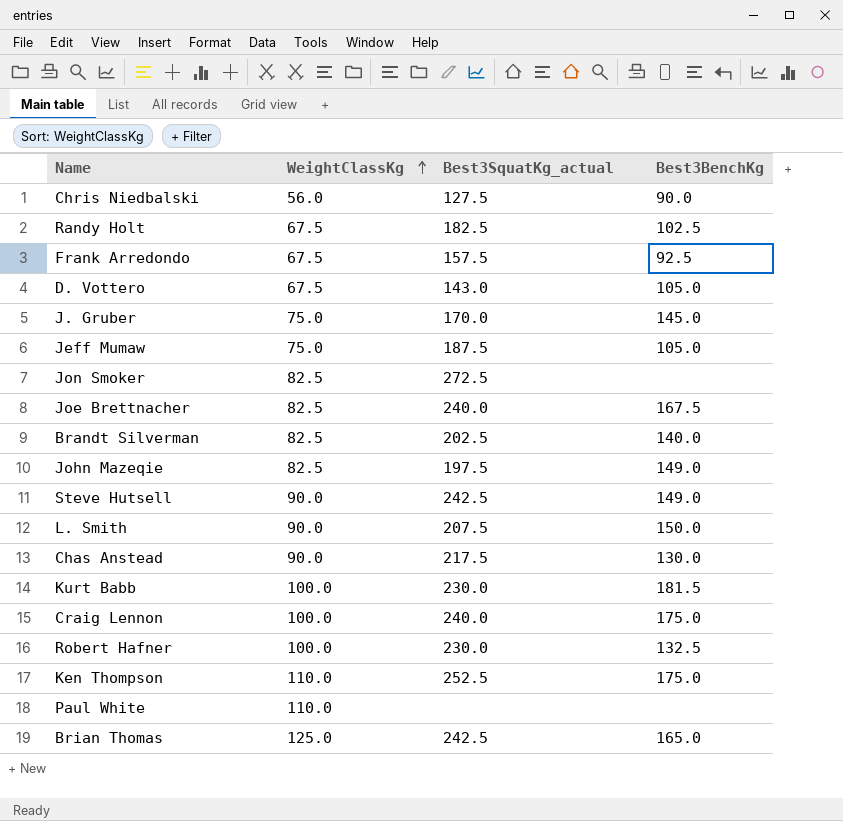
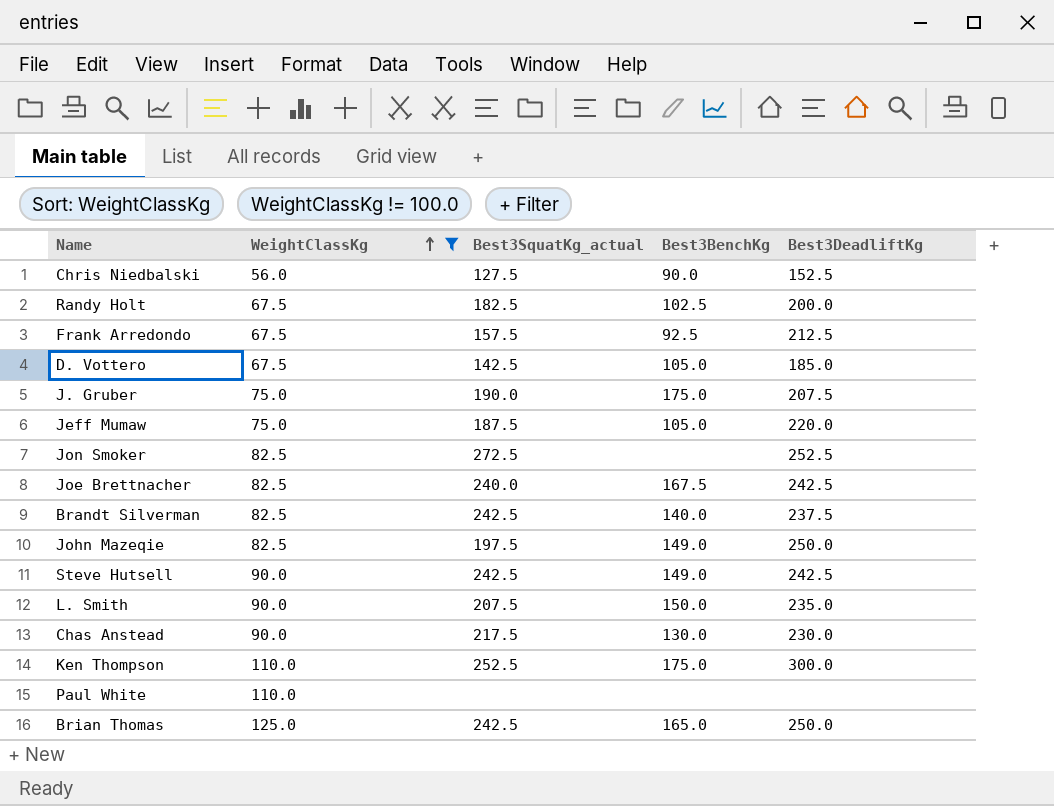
filter: none -> WeightClassKg != 100.0
column Best3DeadliftKg | position: none -> 5
D. Vottero | Best3SquatKg_actual: 143.0 -> 142.5
J. Gruber | Best3SquatKg_actual: 170.0 -> 190.0
J. Gruber | Best3BenchKg: 145.0 -> 175.0
Brandt Silverman | Best3SquatKg_actual: 202.5 -> 242.5

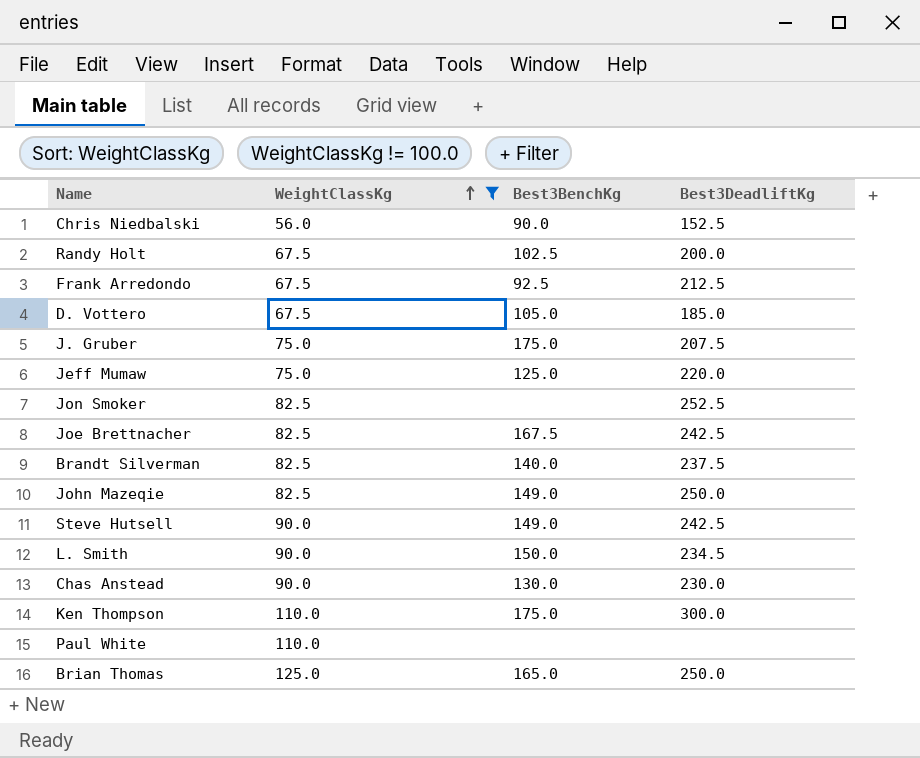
column Best3SquatKg_actual | position: 3 -> none
Jeff Mumaw | Best3BenchKg: 105.0 -> 125.0
L. Smith | Best3DeadliftKg: 235.0 -> 234.5

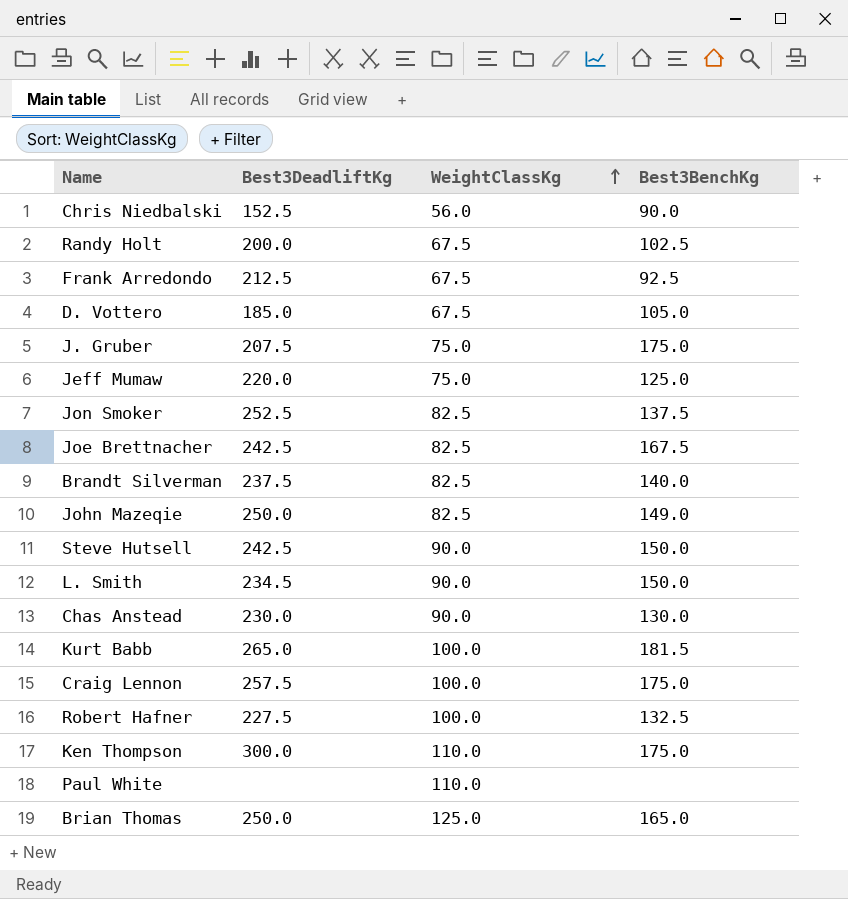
filter: WeightClassKg != 100.0 -> none
column Best3DeadliftKg | position: 4 -> 2
Jon Smoker | Best3BenchKg: none -> 137.5
Steve Hutsell | Best3BenchKg: 149.0 -> 150.0

